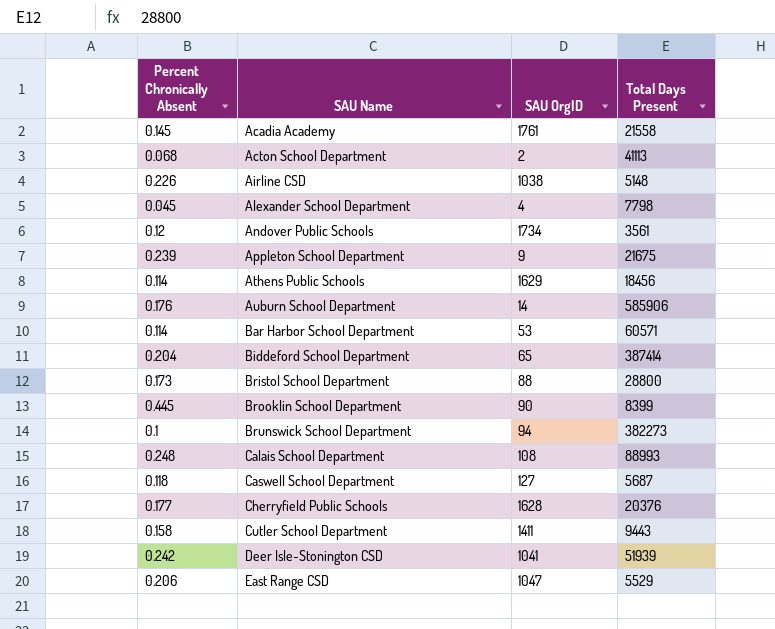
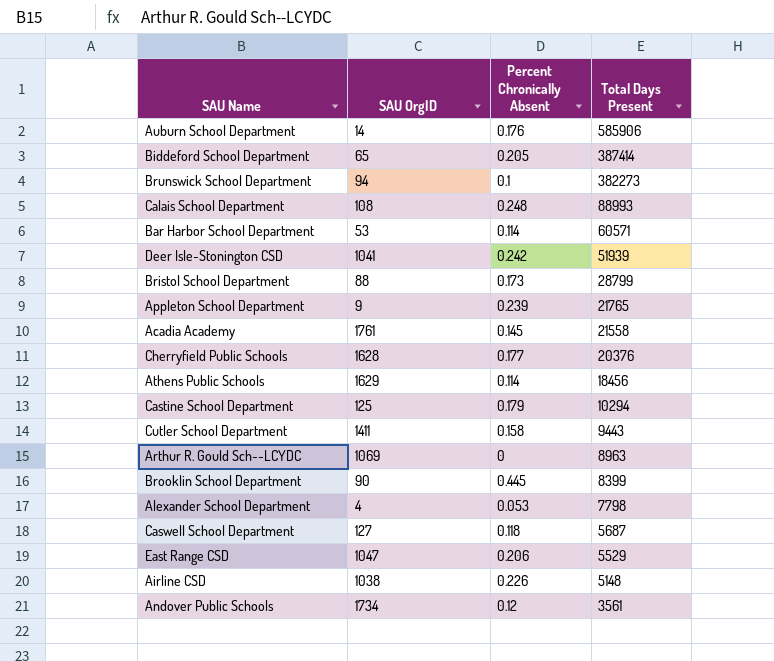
row order: SAU Name ascending -> Total Days Present descending
column Percent Chronically Absent | position: 1 -> 3
row Acton School Department: 0.068 | 2 | 41113 -> none
Biddeford School Department | Percent Chronically Absent: 0.204 -> 0.205
Bristol School Department | Total Days Present: 28800 -> 28799
Appleton School Department | Total Days Present: 21675 -> 21765
row Castine School Department: none -> 125 | 0.179 | 10294
row Arthur R. Gould Sch--LCYDC: none -> 1069 | 0 | 8963
Alexander School Department | Percent Chronically Absent: 0.045 -> 0.053

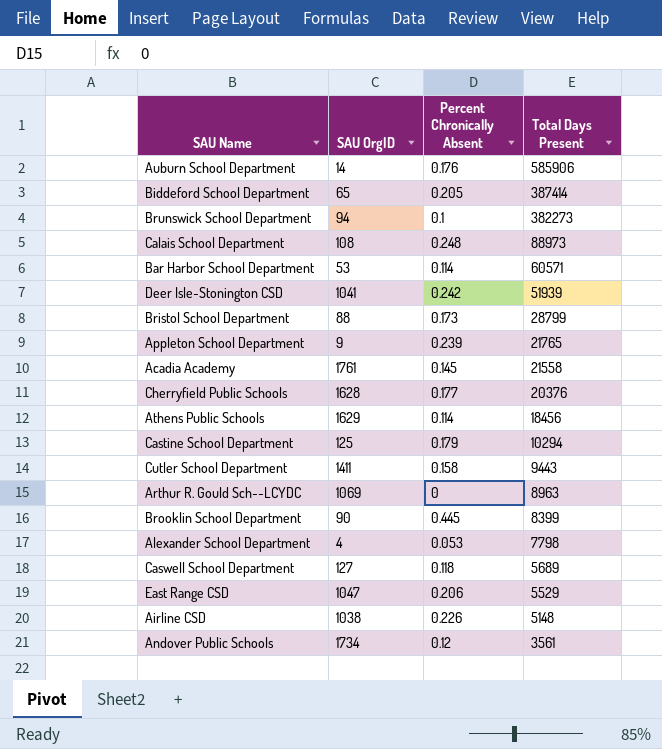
Calais School Department | Total Days Present: 88993 -> 88973
Caswell School Department | Total Days Present: 5687 -> 5689

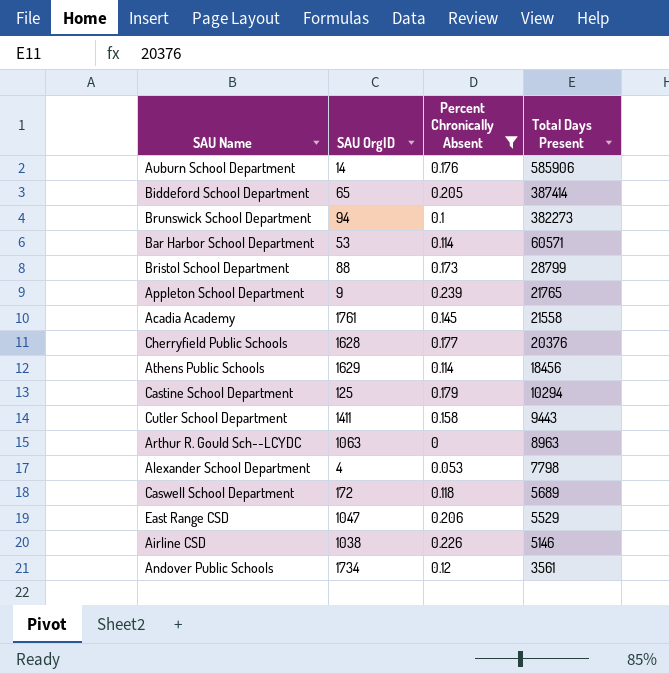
filter: none -> Percent Chronically Absent <= 0.239
Arthur R. Gould Sch--LCYDC | SAU OrgID: 1069 -> 1063
Caswell School Department | SAU OrgID: 127 -> 172
Airline CSD | Total Days Present: 5148 -> 5146

